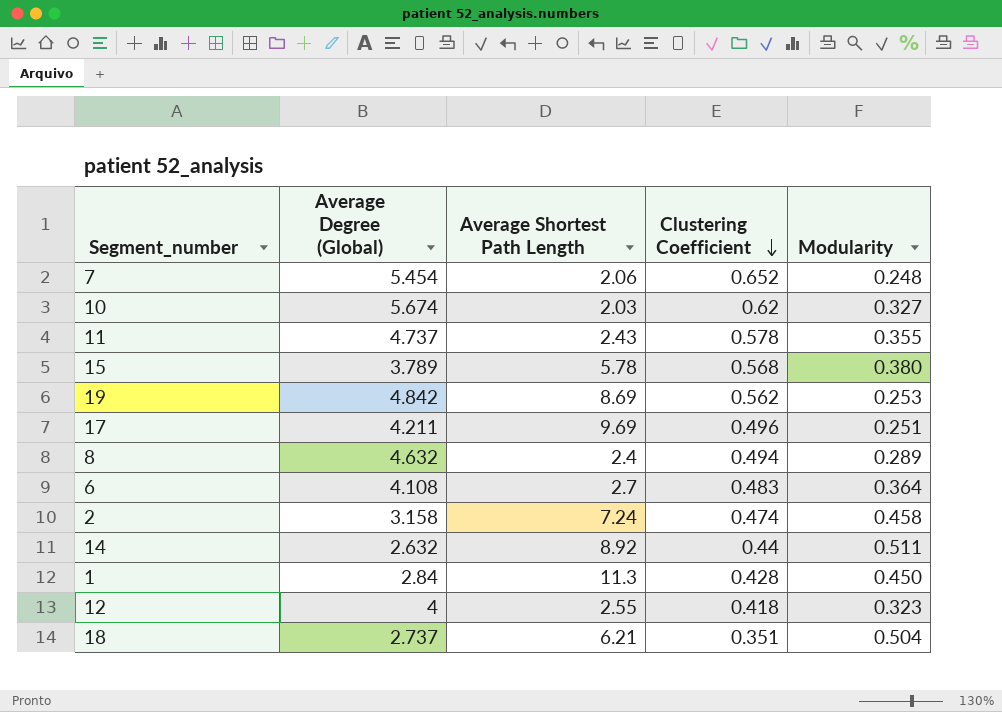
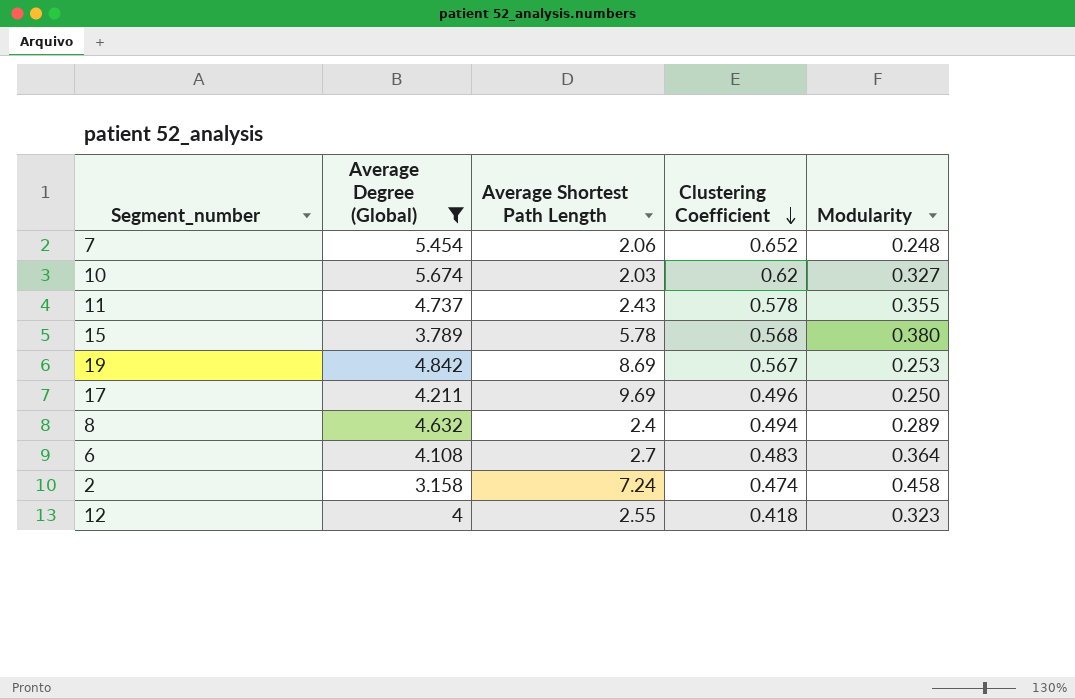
filter: none -> Average Degree (Global) >= 3.158
19 | Clustering Coefficient: 0.562 -> 0.567
17 | Modularity: 0.251 -> 0.250

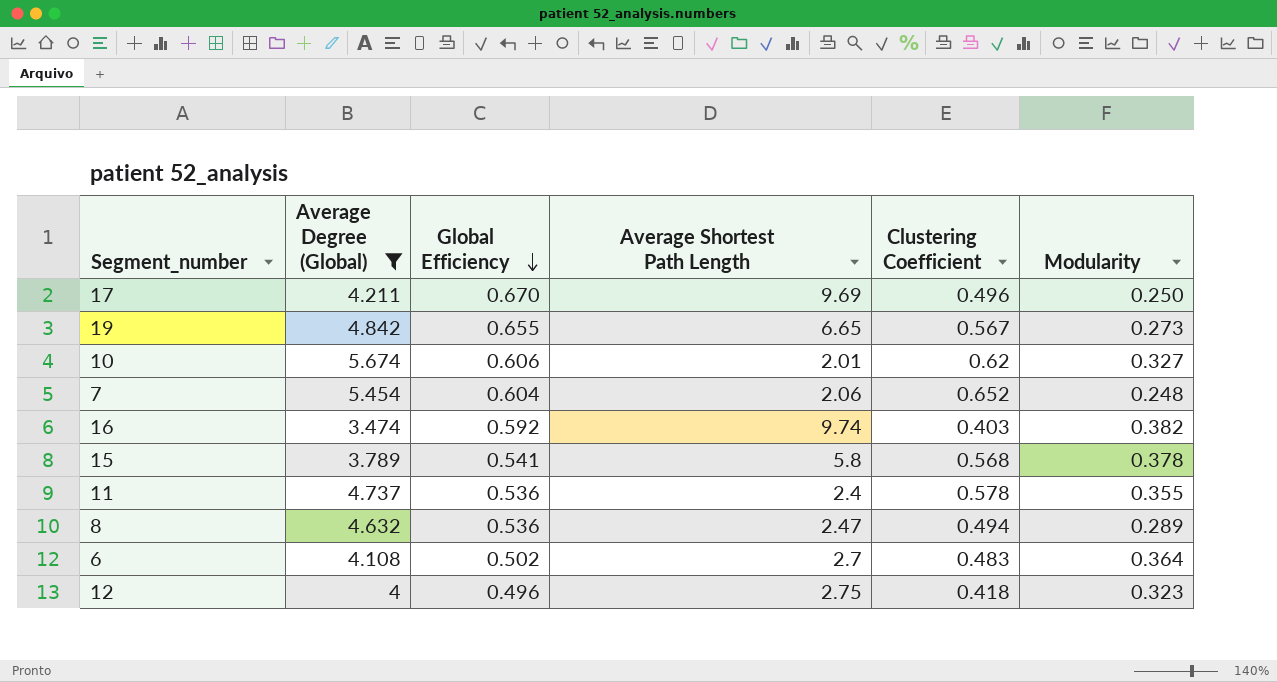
row order: Clustering Coefficient descending -> Global Efficiency descending
column Global Efficiency | position: none -> 3
row 2: 3.158 | 7.24 | 0.474 | 0.458 -> none
19 | Average Shortest Path Length: 8.69 -> 6.65
19 | Modularity: 0.253 -> 0.273
10 | Average Shortest Path Length: 2.03 -> 2.01
row 16: none -> 3.474 | 0.592 | 9.74 | 0.403 | 0.382
15 | Average Shortest Path Length: 5.78 -> 5.8
15 | Modularity: 0.380 -> 0.378
11 | Average Shortest Path Length: 2.43 -> 2.4
8 | Average Shortest Path Length: 2.4 -> 2.47
12 | Average Shortest Path Length: 2.55 -> 2.75

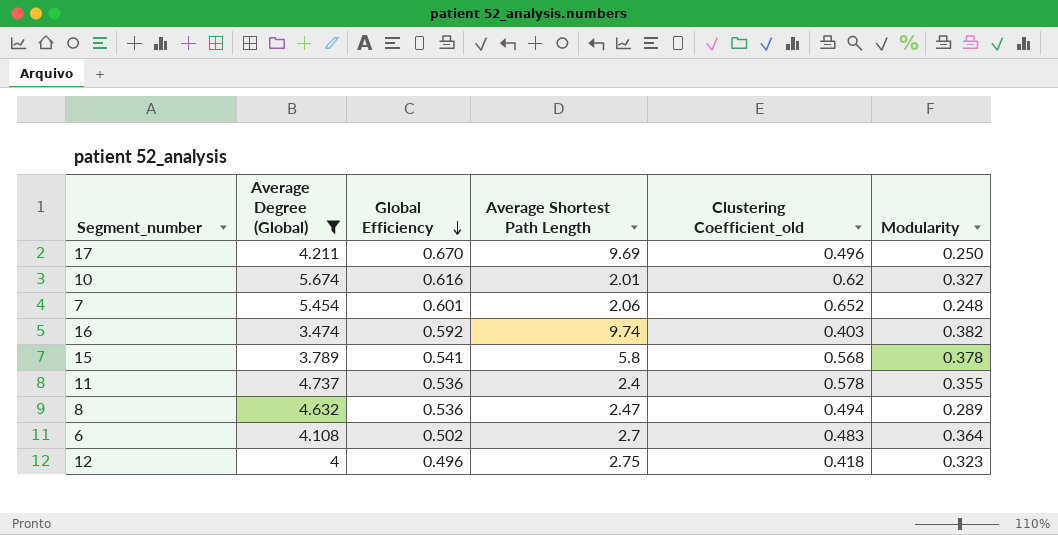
column name: Clustering Coefficient -> Clustering Coefficient_old
row 19: 4.842 | 0.655 | 6.65 | 0.567 | 0.273 -> none
10 | Global Efficiency: 0.606 -> 0.616
7 | Global Efficiency: 0.604 -> 0.601

